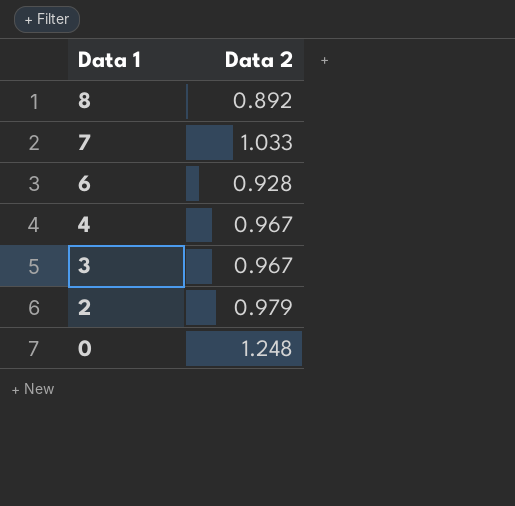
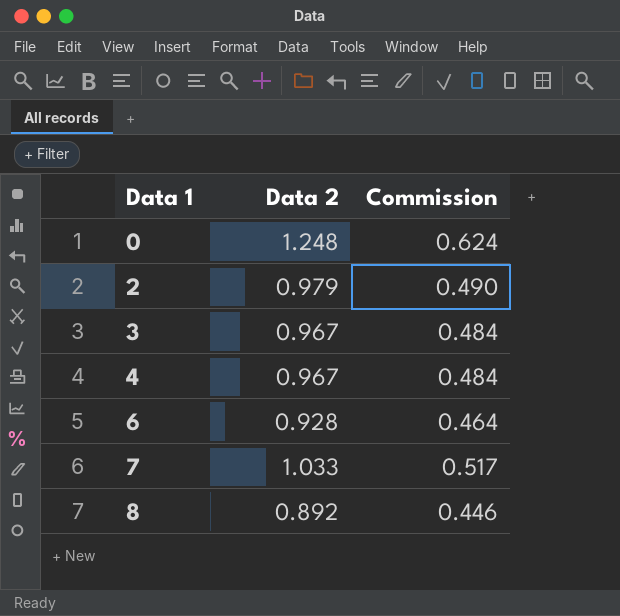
row order: Data 1 descending -> Data 1 ascending
column Commission | formula: none -> [Data 2] * 0.5

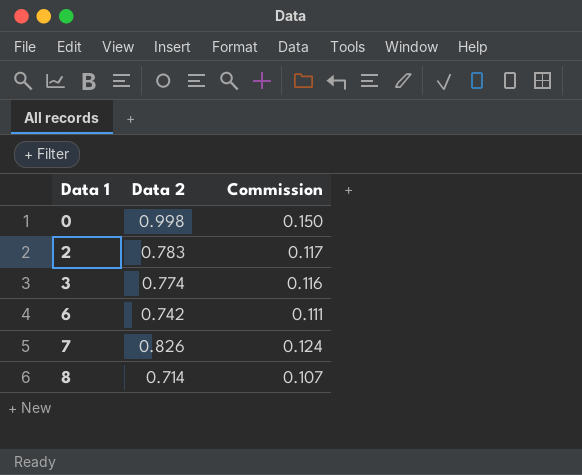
column Commission | formula: [Data 2] * 0.5 -> [Data 2] * 0.15
row 4: 0.967 | 0.484 -> none
0 | Data 2: 1.248 -> 0.998
2 | Data 2: 0.979 -> 0.783
3 | Data 2: 0.967 -> 0.774
6 | Data 2: 0.928 -> 0.742
7 | Data 2: 1.033 -> 0.826
8 | Data 2: 0.892 -> 0.714

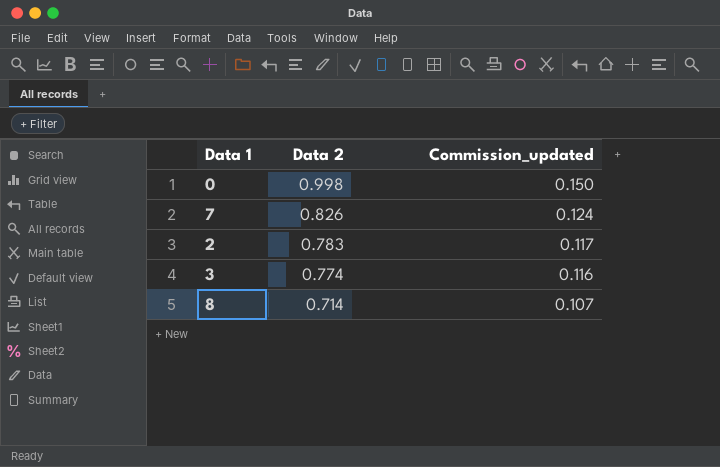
row order: Data 1 ascending -> Data 2 descending
column name: Commission -> Commission_updated
row 6: 0.742 | 0.111 -> none

